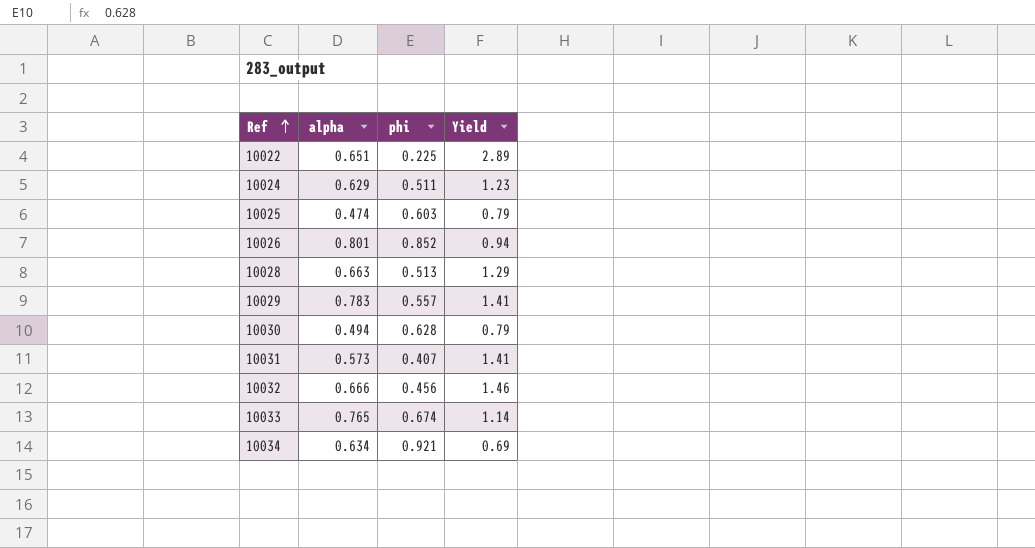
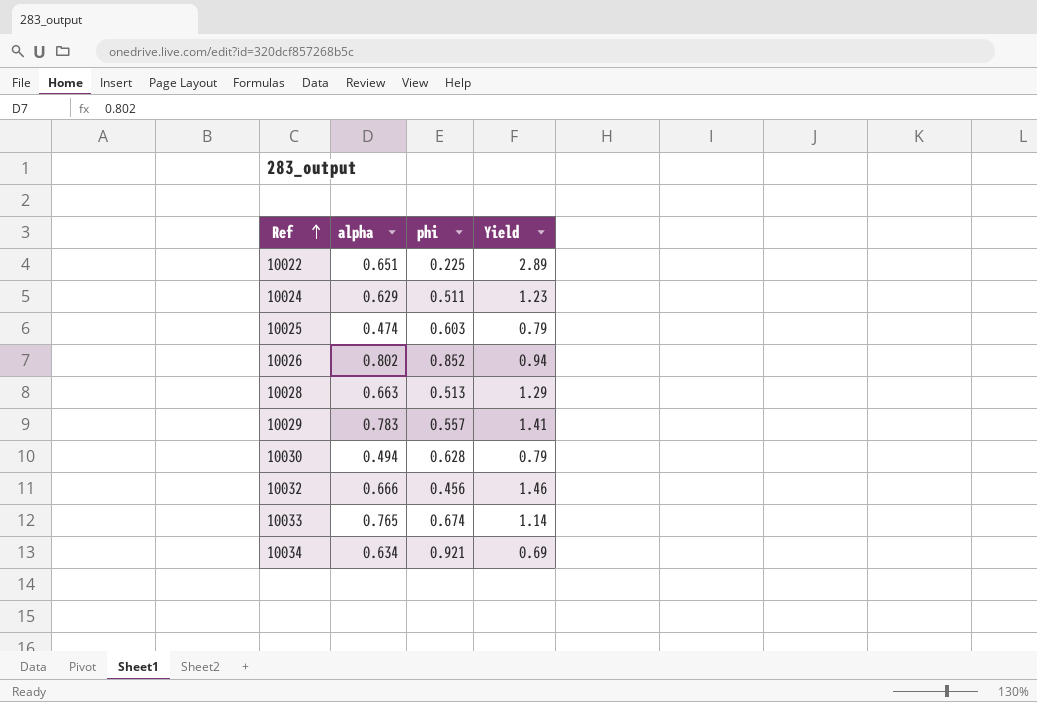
row 10031: 0.573 | 0.407 | 1.41 -> none
10026 | alpha: 0.801 -> 0.802

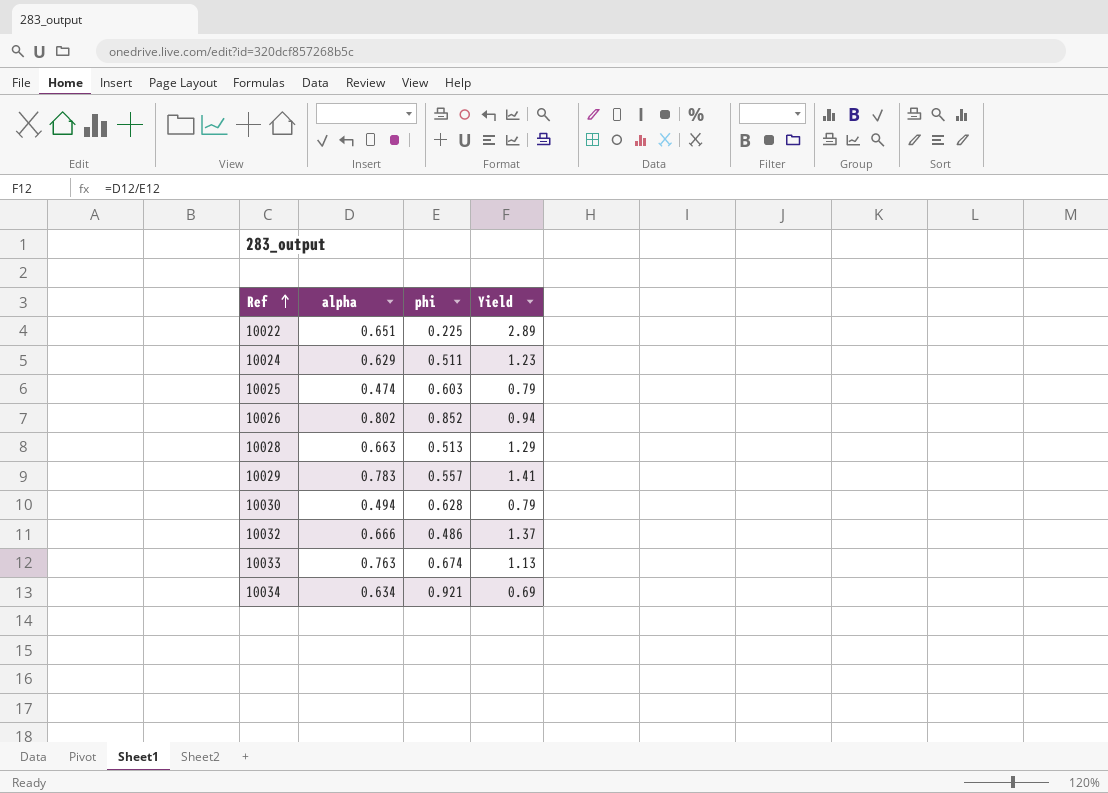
10032 | phi: 0.456 -> 0.486
10032 | Yield: 1.46 -> 1.37
10033 | alpha: 0.765 -> 0.763
10033 | Yield: 1.14 -> 1.13

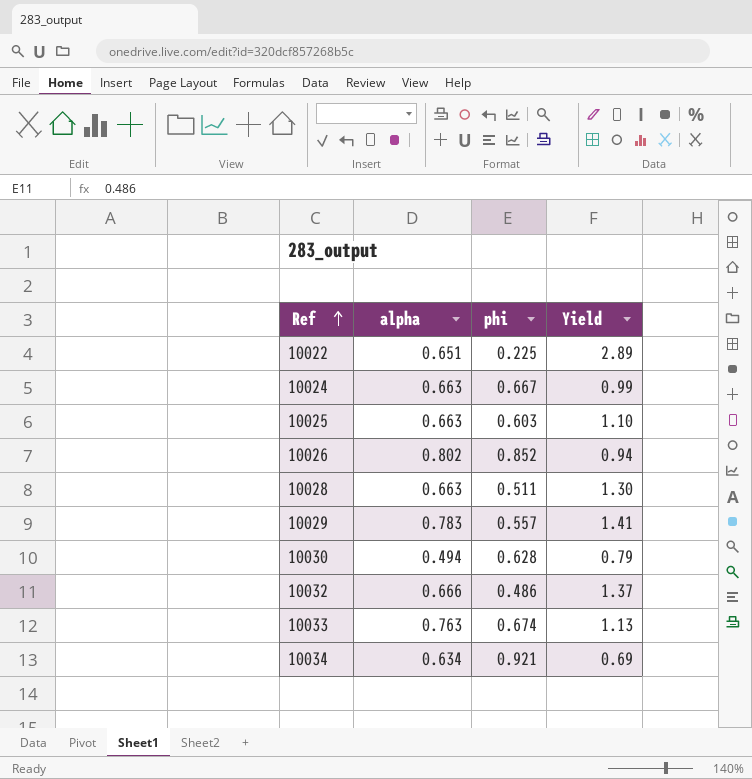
10024 | alpha: 0.629 -> 0.663
10024 | phi: 0.511 -> 0.667
10024 | Yield: 1.23 -> 0.99
10025 | alpha: 0.474 -> 0.663
10025 | Yield: 0.79 -> 1.10
10028 | phi: 0.513 -> 0.511
10028 | Yield: 1.29 -> 1.30

